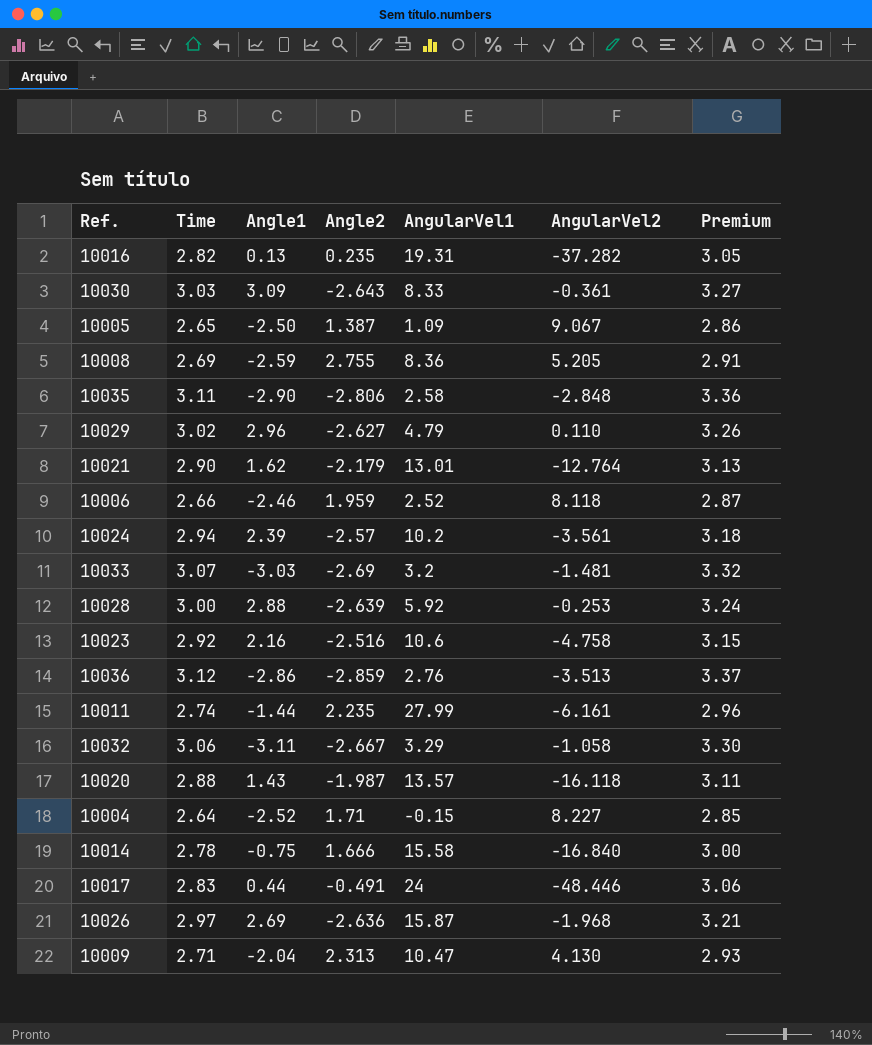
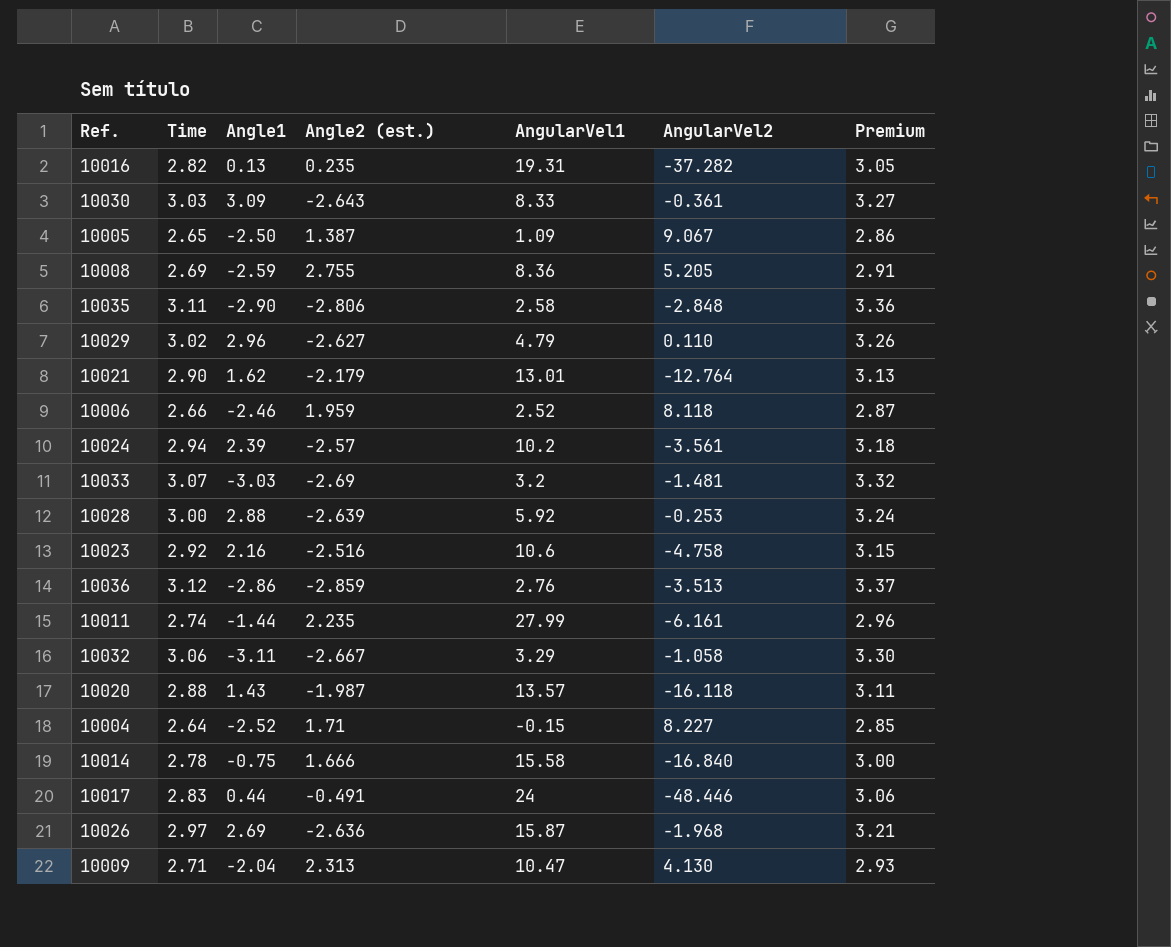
column name: Angle2 -> Angle2 (est.)

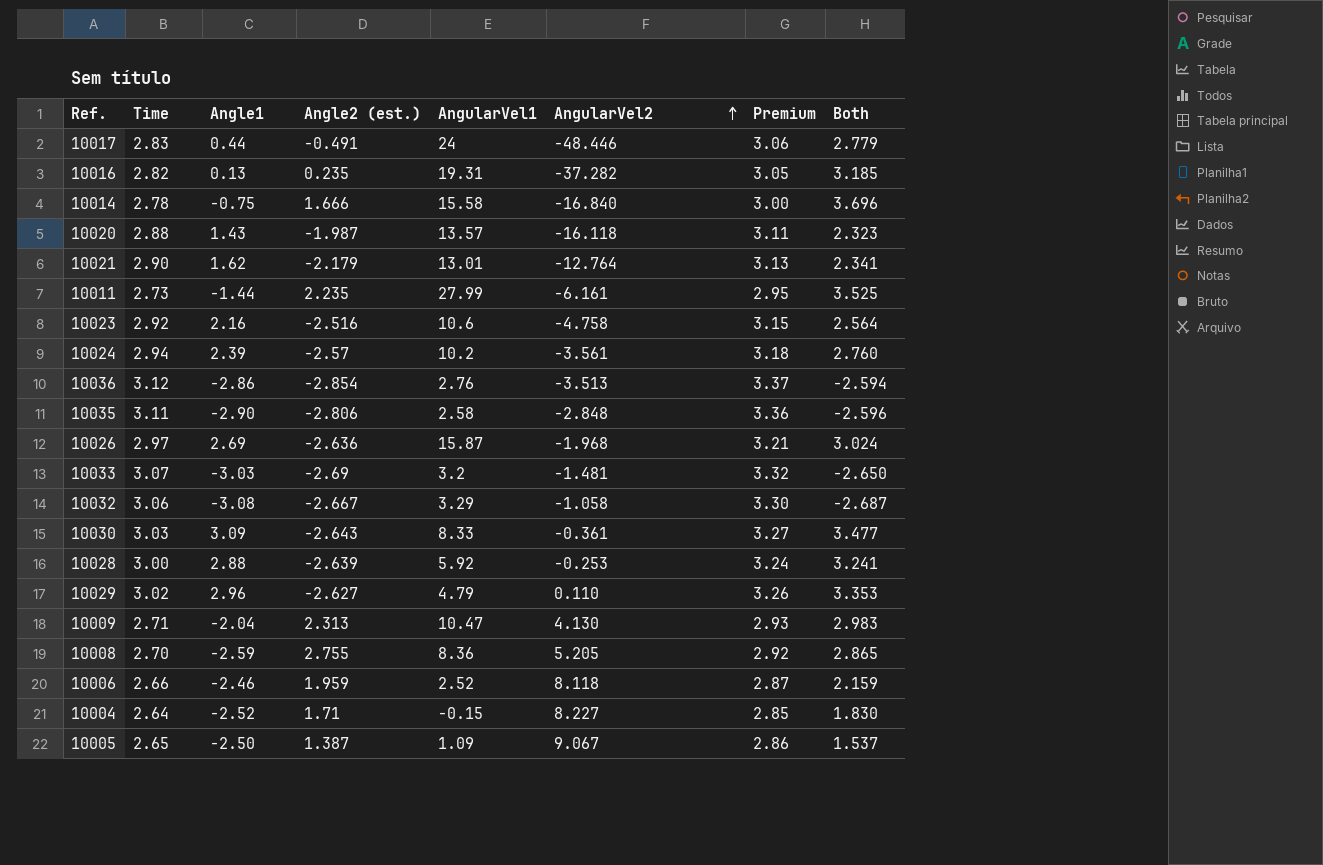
row order: none -> AngularVel2 ascending
column Both | formula: none -> [Time] + [Angle1] + [Angle2 (est.)]
10011 | Time: 2.74 -> 2.73
10011 | Premium: 2.96 -> 2.95
10036 | Angle2 (est.): -2.859 -> -2.854
10032 | Angle1: -3.11 -> -3.08
10008 | Time: 2.69 -> 2.70
10008 | Premium: 2.91 -> 2.92

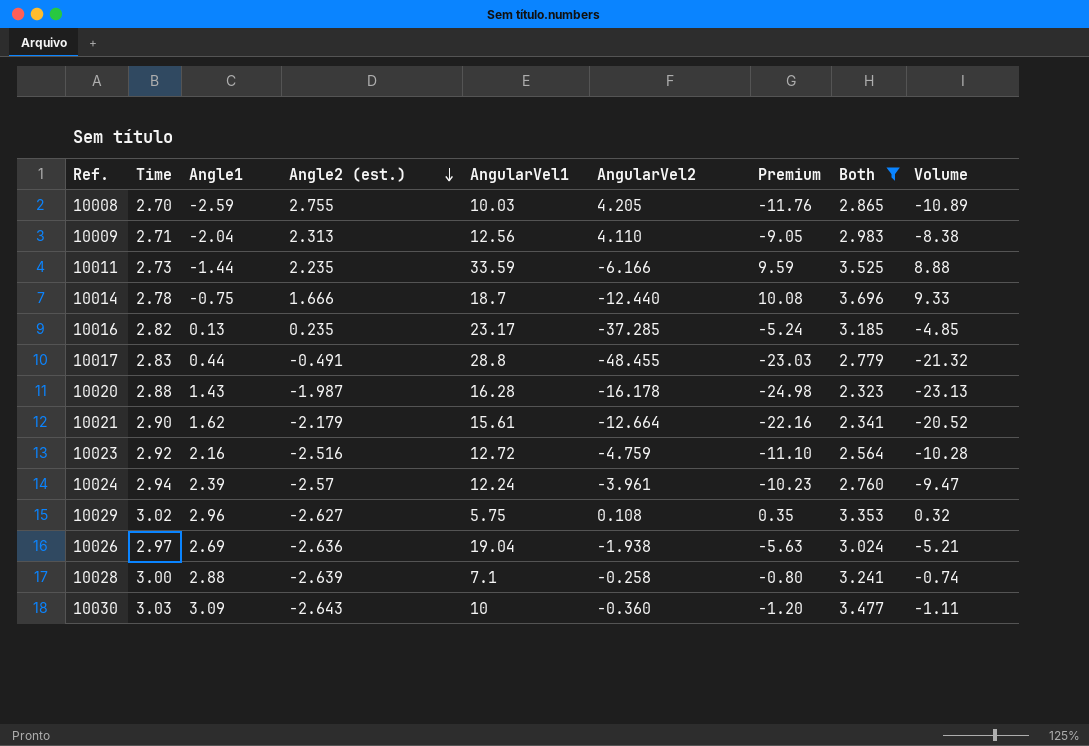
filter: none -> Both >= 2.323
row order: AngularVel2 ascending -> Angle2 (est.) descending
column Premium | formula: [Time] * 1.08 -> [Volume] * 1.08
column Volume | formula: none -> [Angle1] * [AngularVel2]
10008 | AngularVel1: 8.36 -> 10.03
10008 | AngularVel2: 5.205 -> 4.205
10009 | AngularVel1: 10.47 -> 12.56
10009 | AngularVel2: 4.130 -> 4.110
10011 | AngularVel1: 27.99 -> 33.59
10011 | AngularVel2: -6.161 -> -6.166
10014 | AngularVel1: 15.58 -> 18.7
10014 | AngularVel2: -16.840 -> -12.440
10016 | AngularVel1: 19.31 -> 23.17
10016 | AngularVel2: -37.282 -> -37.285
10017 | AngularVel1: 24 -> 28.8
10017 | AngularVel2: -48.446 -> -48.455
10020 | AngularVel1: 13.57 -> 16.28
10020 | AngularVel2: -16.118 -> -16.178
10021 | AngularVel1: 13.01 -> 15.61
10021 | AngularVel2: -12.764 -> -12.664
10023 | AngularVel1: 10.6 -> 12.72
10023 | AngularVel2: -4.758 -> -4.759
10024 | AngularVel1: 10.2 -> 12.24
10024 | AngularVel2: -3.561 -> -3.961
10029 | AngularVel1: 4.79 -> 5.75
10029 | AngularVel2: 0.110 -> 0.108
10026 | AngularVel1: 15.87 -> 19.04
10026 | AngularVel2: -1.968 -> -1.938
10028 | AngularVel1: 5.92 -> 7.1
10028 | AngularVel2: -0.253 -> -0.258
10030 | AngularVel1: 8.33 -> 10
10030 | AngularVel2: -0.361 -> -0.360

